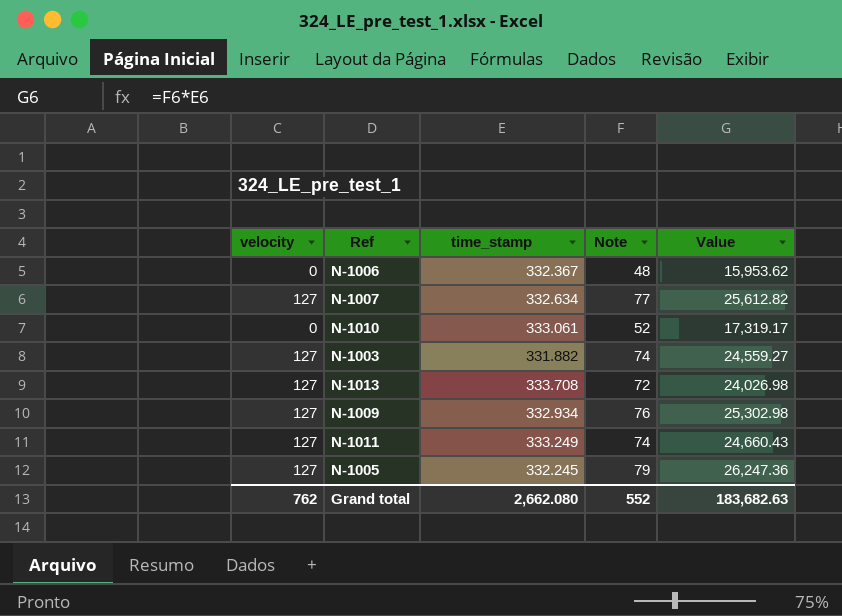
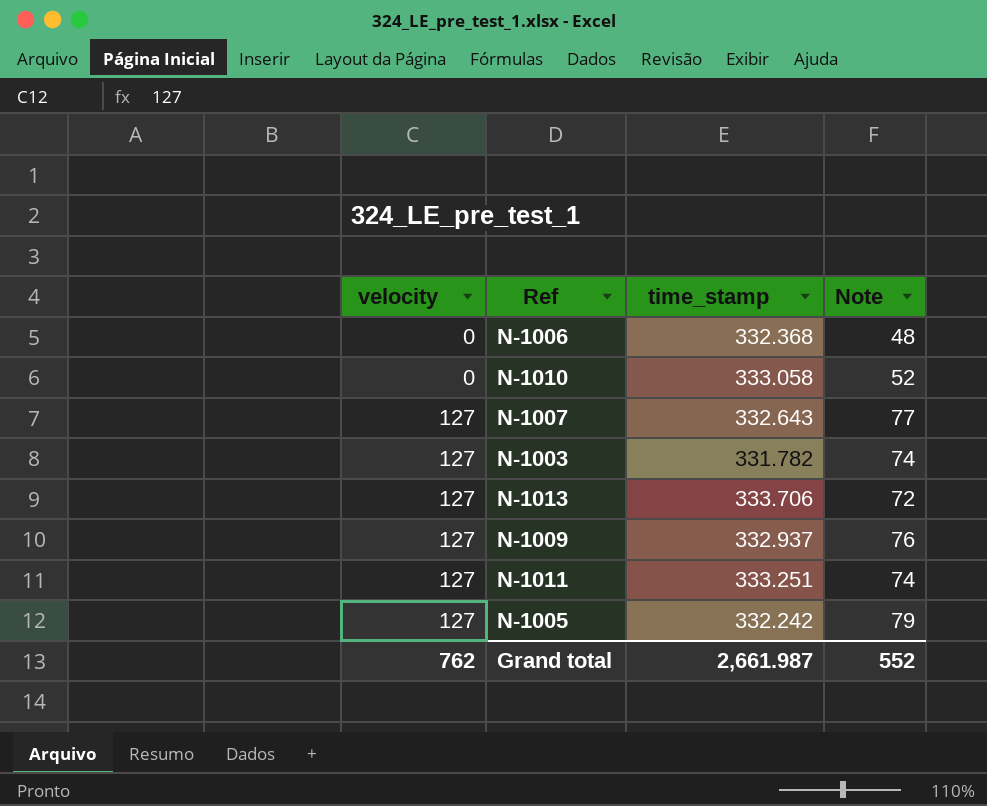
row order: none -> velocity ascending
column Value | formula: [time_stamp] * [Note] -> none
N-1006 | time_stamp: 332.367 -> 332.368
N-1010 | time_stamp: 333.061 -> 333.058
N-1007 | time_stamp: 332.634 -> 332.643
N-1003 | time_stamp: 331.882 -> 331.782
N-1013 | time_stamp: 333.708 -> 333.706
N-1009 | time_stamp: 332.934 -> 332.937
N-1011 | time_stamp: 333.249 -> 333.251
N-1005 | time_stamp: 332.245 -> 332.242
Grand total | time_stamp: 2,662.080 -> 2,661.987

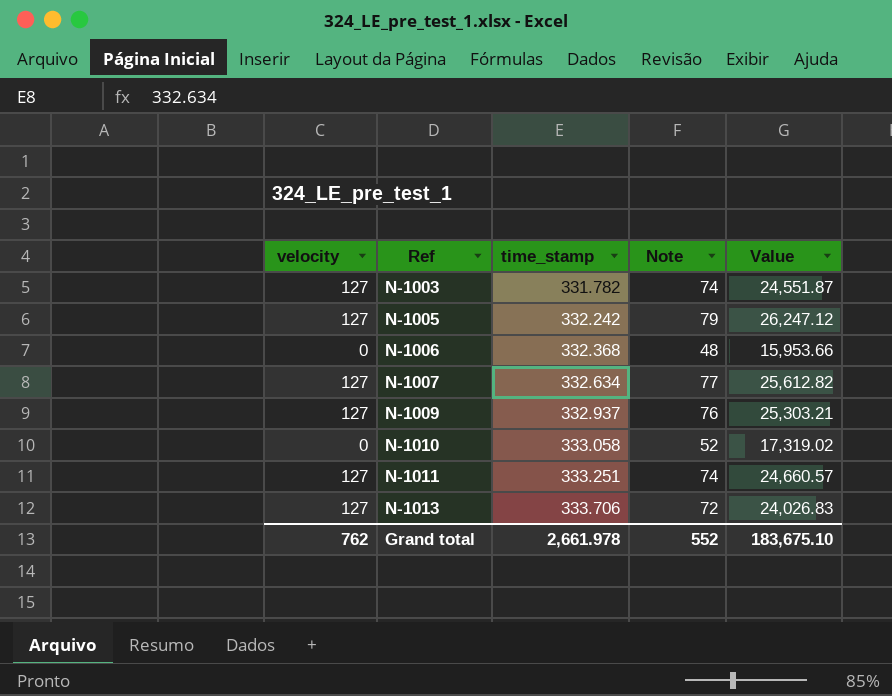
row order: velocity ascending -> Ref ascending
column Value | formula: none -> [time_stamp] * [Note]
N-1007 | time_stamp: 332.643 -> 332.634
Grand total | time_stamp: 2,661.987 -> 2,661.978

